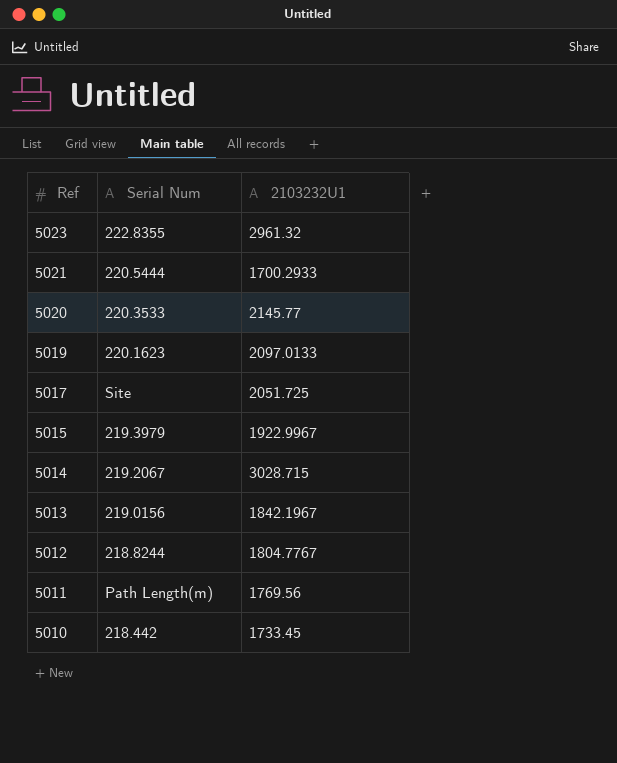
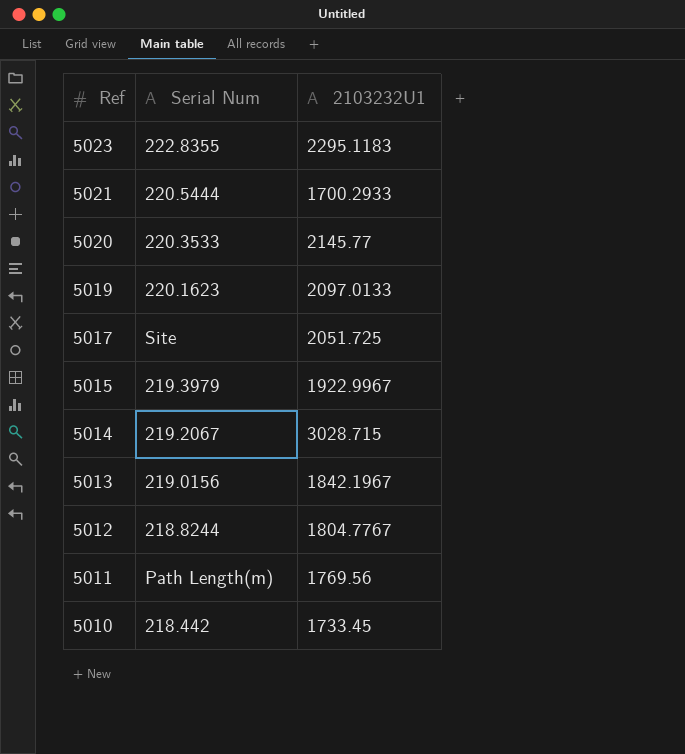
5023 | 2103232U1: 2961.32 -> 2295.1183

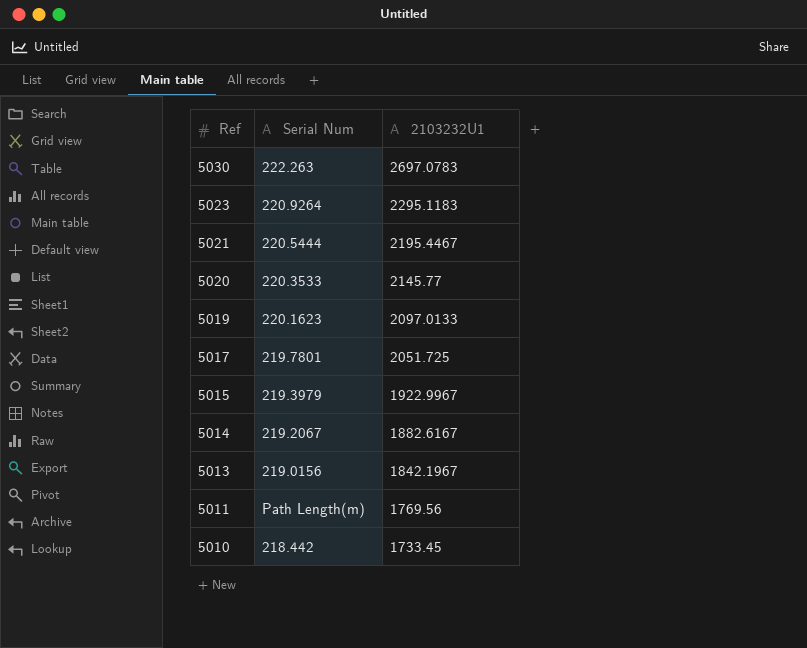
row 5012: 218.8244 | 1804.7767 -> none
row 5030: none -> 222.263 | 2697.0783
5023 | Serial Num: 222.8355 -> 220.9264
5021 | 2103232U1: 1700.2933 -> 2195.4467
5017 | Serial Num: Site -> 219.7801
5014 | 2103232U1: 3028.715 -> 1882.6167

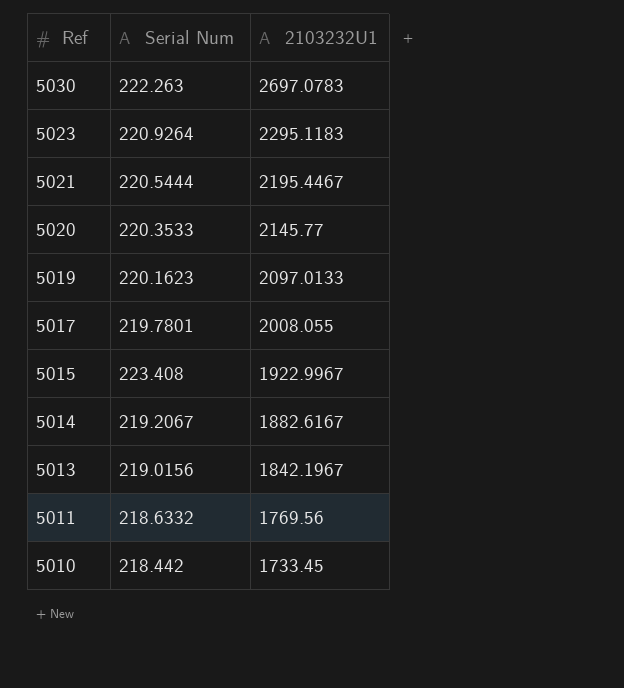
5017 | 2103232U1: 2051.725 -> 2008.055
5015 | Serial Num: 219.3979 -> 223.408
5011 | Serial Num: Path Length(m) -> 218.6332

